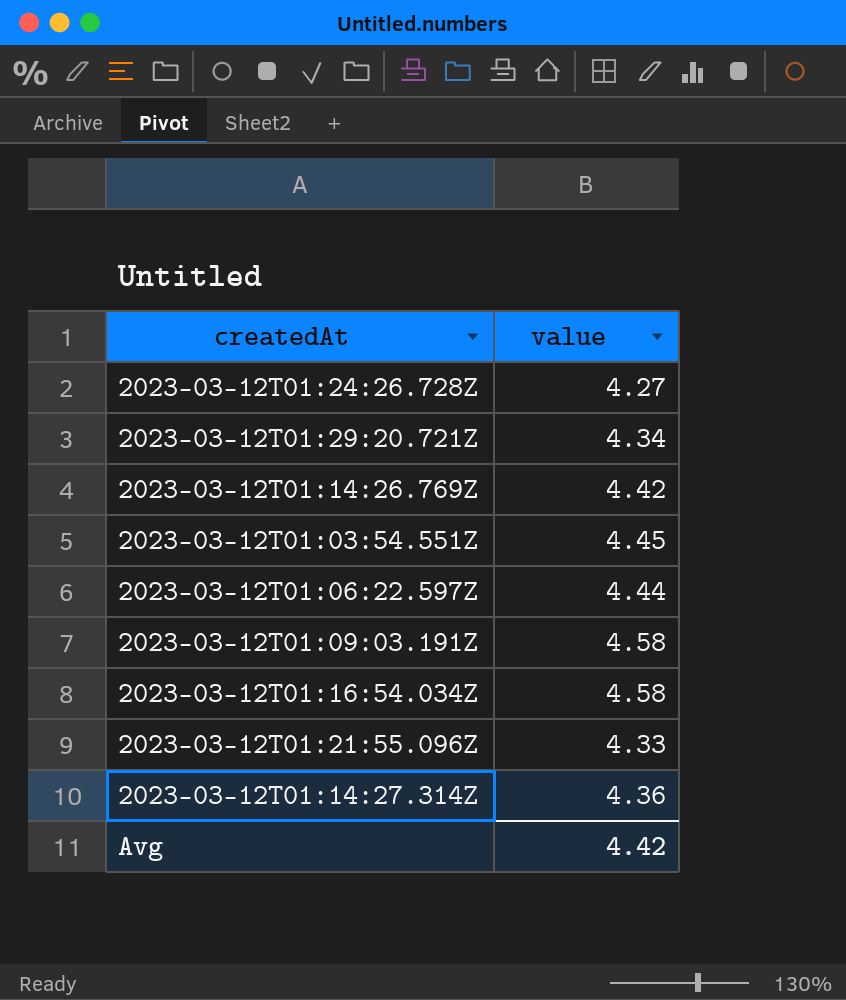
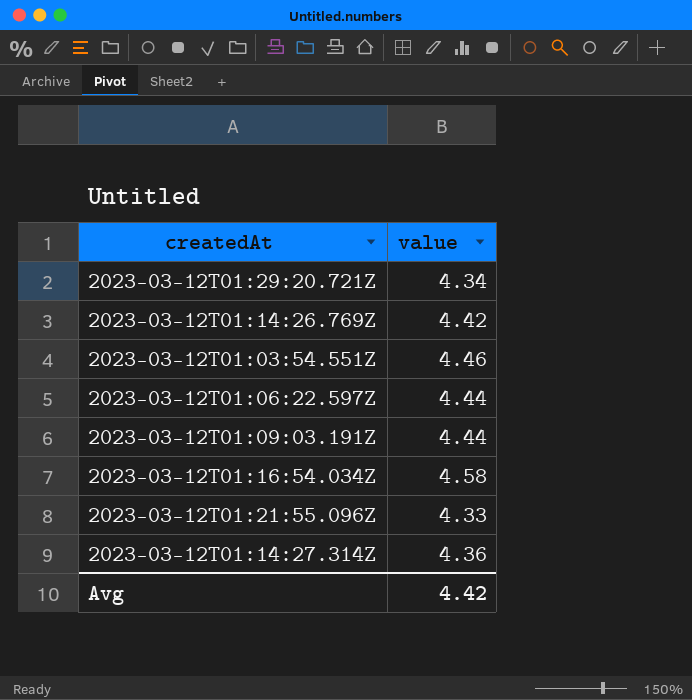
row 2023-03-12T01:24:26.728Z: 4.27 -> none
2023-03-12T01:03:54.551Z | value: 4.45 -> 4.46
2023-03-12T01:09:03.191Z | value: 4.58 -> 4.44

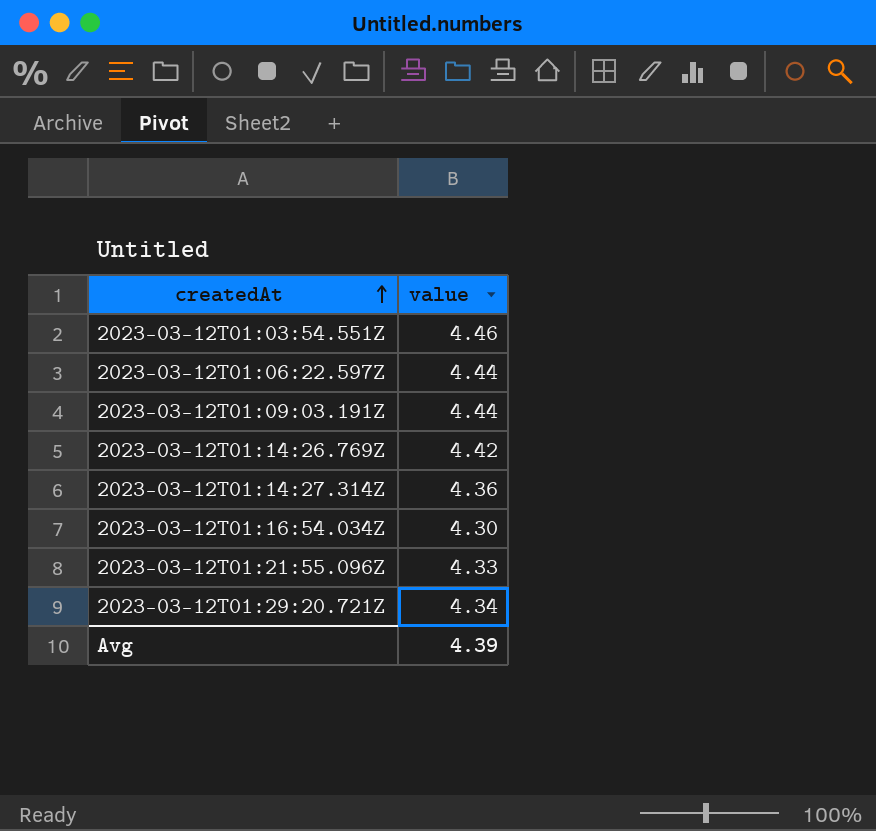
row order: none -> createdAt ascending
2023-03-12T01:16:54.034Z | value: 4.58 -> 4.30
Avg | value: 4.42 -> 4.39

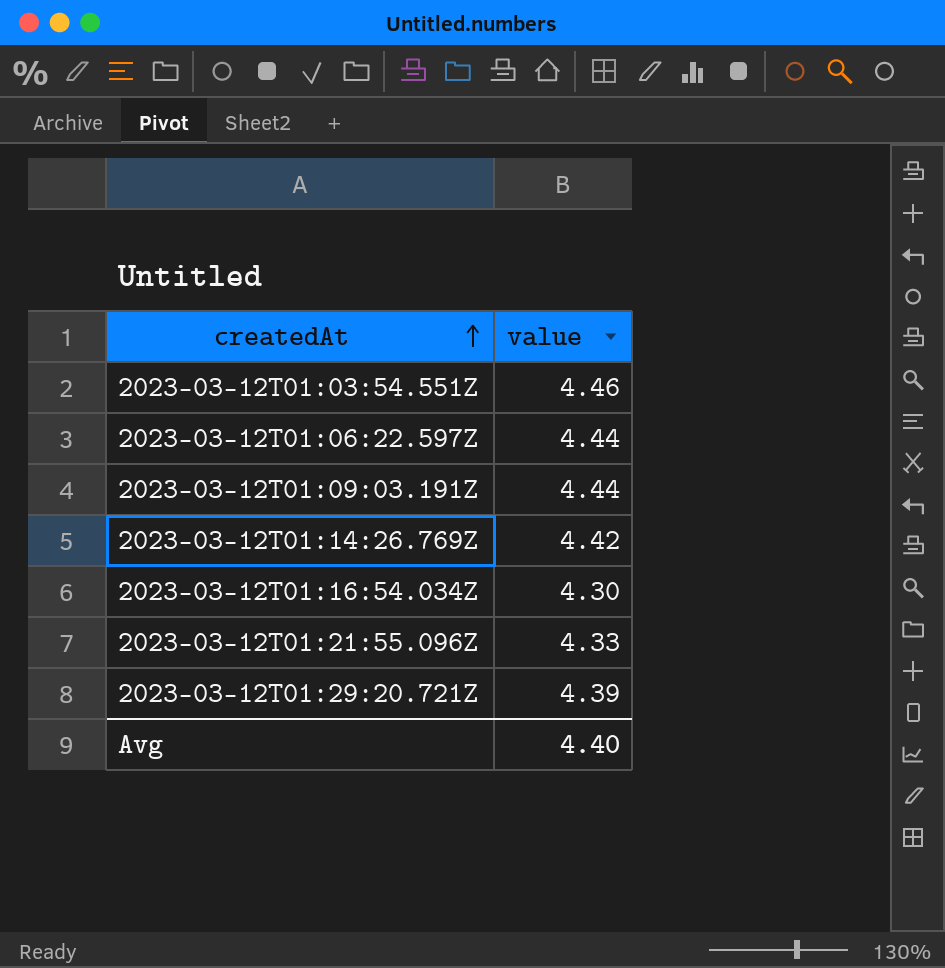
row 2023-03-12T01:14:27.314Z: 4.36 -> none
2023-03-12T01:29:20.721Z | value: 4.34 -> 4.39
Avg | value: 4.39 -> 4.40

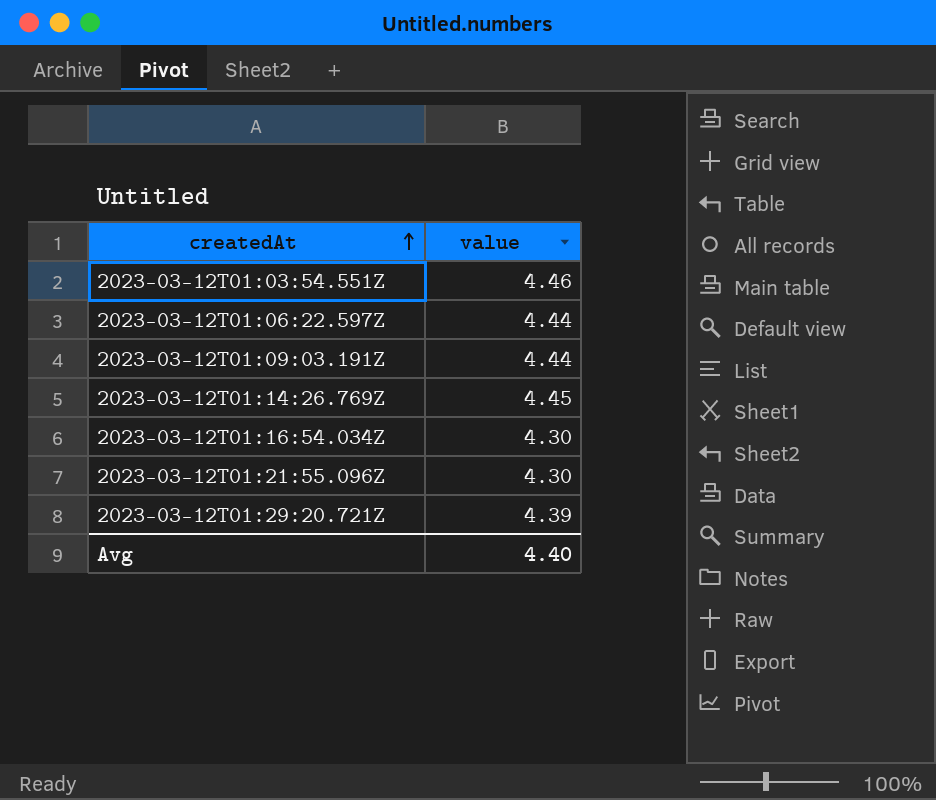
2023-03-12T01:14:26.769Z | value: 4.42 -> 4.45
2023-03-12T01:21:55.096Z | value: 4.33 -> 4.30

